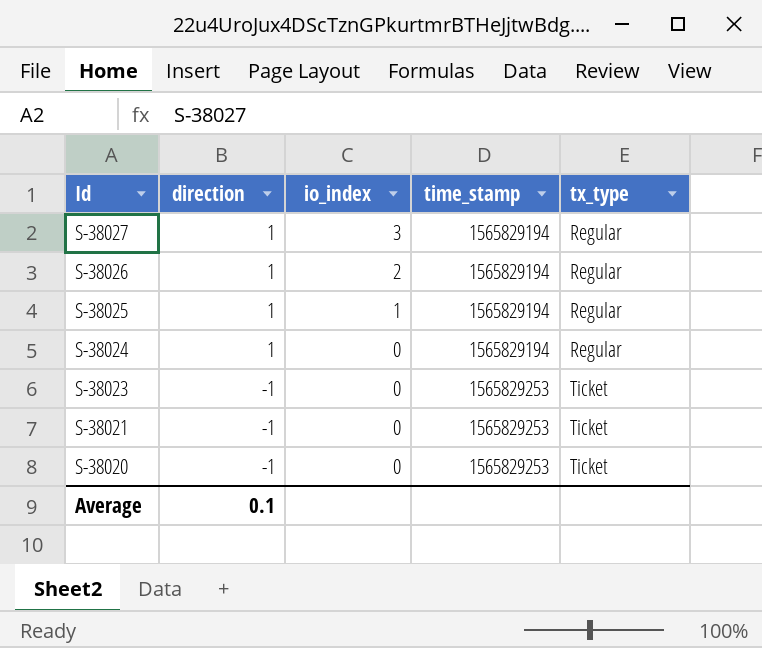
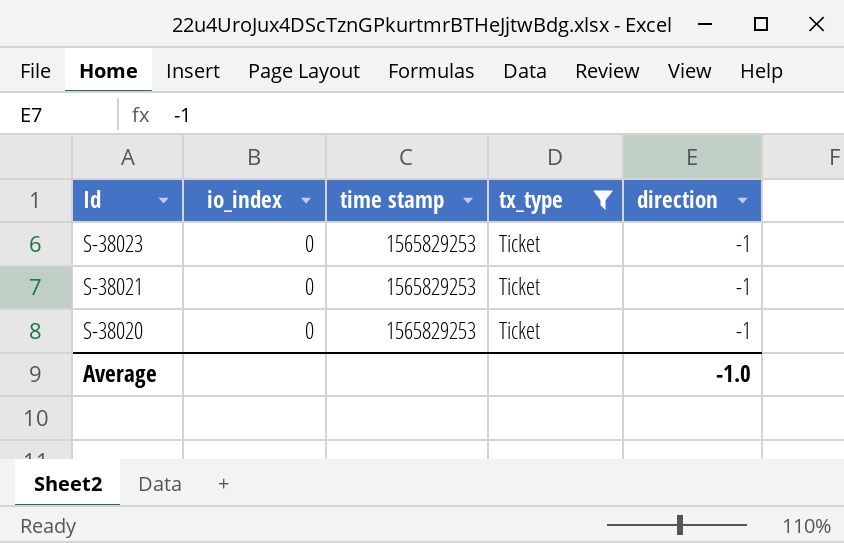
filter: none -> tx_type = Ticket
column name: time_stamp -> time stamp
column direction | position: 2 -> 5
Average | direction: 0.1 -> -1.0

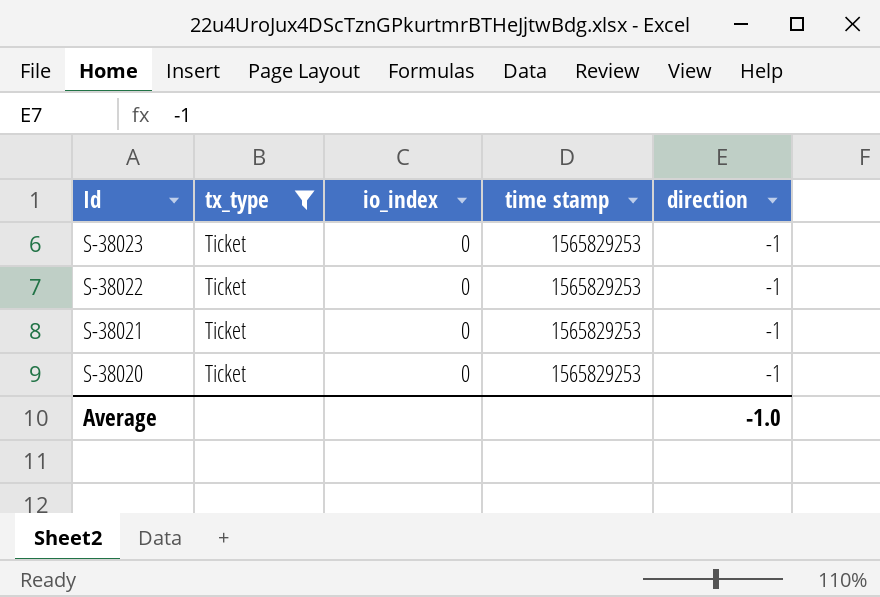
column tx_type | position: 4 -> 2
row S-38022: none -> Ticket | 0 | 1565829253 | -1

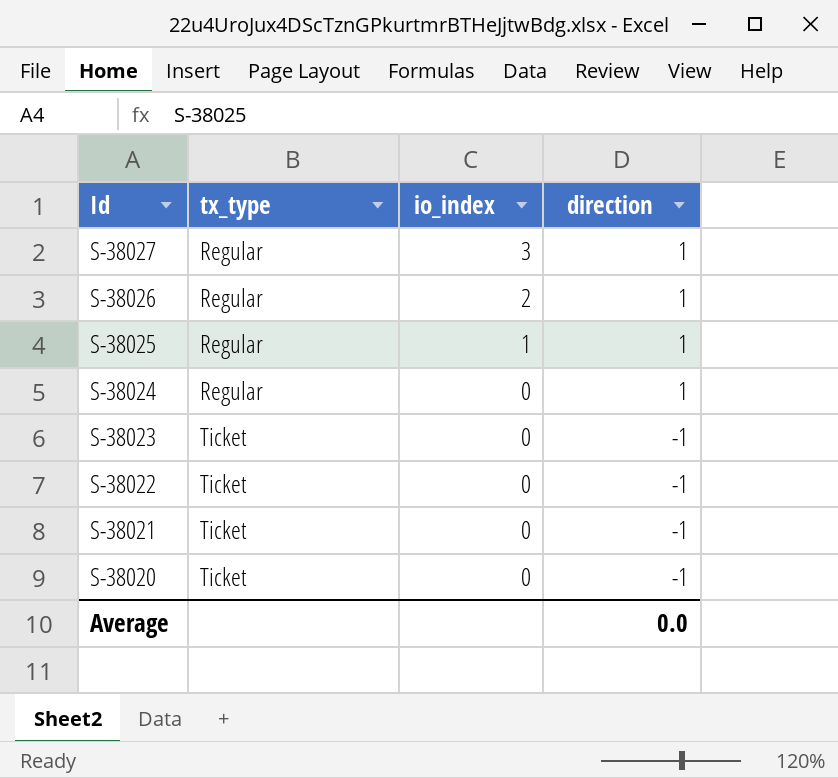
filter: tx_type = Ticket -> none
column time stamp | position: 4 -> none
Average | direction: -1.0 -> 0.0

